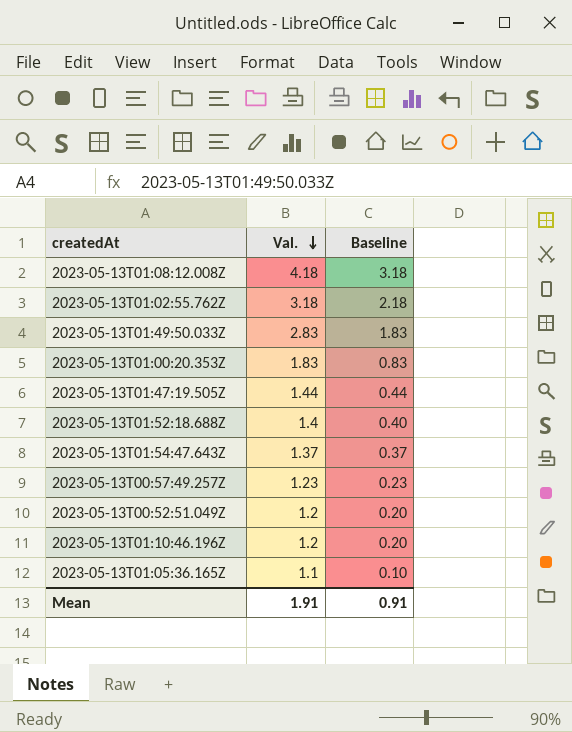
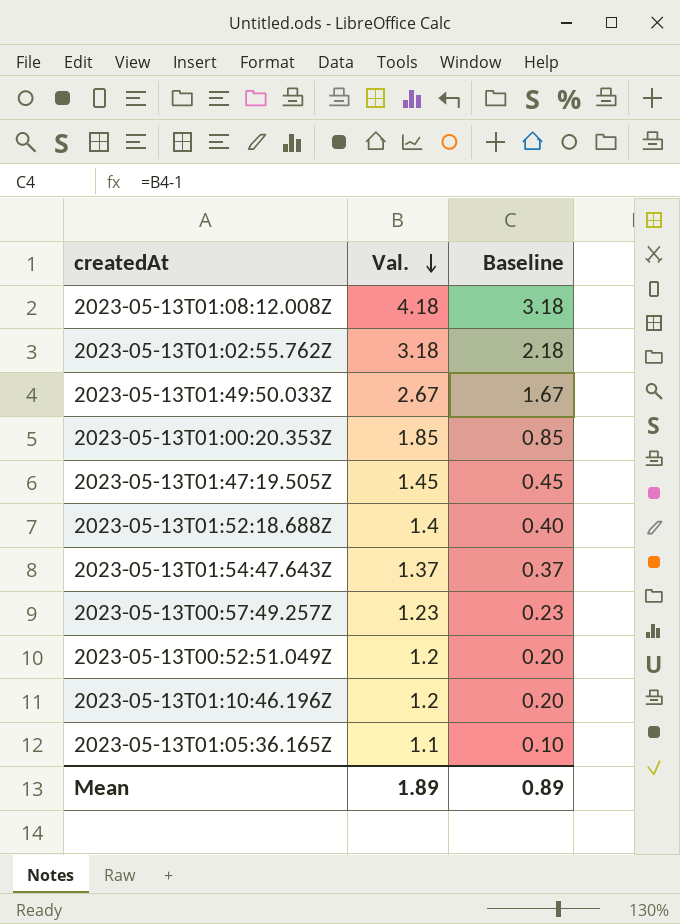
2023-05-13T01:49:50.033Z | Val.: 2.83 -> 2.67
2023-05-13T01:49:50.033Z | Baseline: 1.83 -> 1.67
2023-05-13T01:00:20.353Z | Val.: 1.83 -> 1.85
2023-05-13T01:00:20.353Z | Baseline: 0.83 -> 0.85
2023-05-13T01:47:19.505Z | Val.: 1.44 -> 1.45
2023-05-13T01:47:19.505Z | Baseline: 0.44 -> 0.45
Mean | Val.: 1.91 -> 1.89
Mean | Baseline: 0.91 -> 0.89

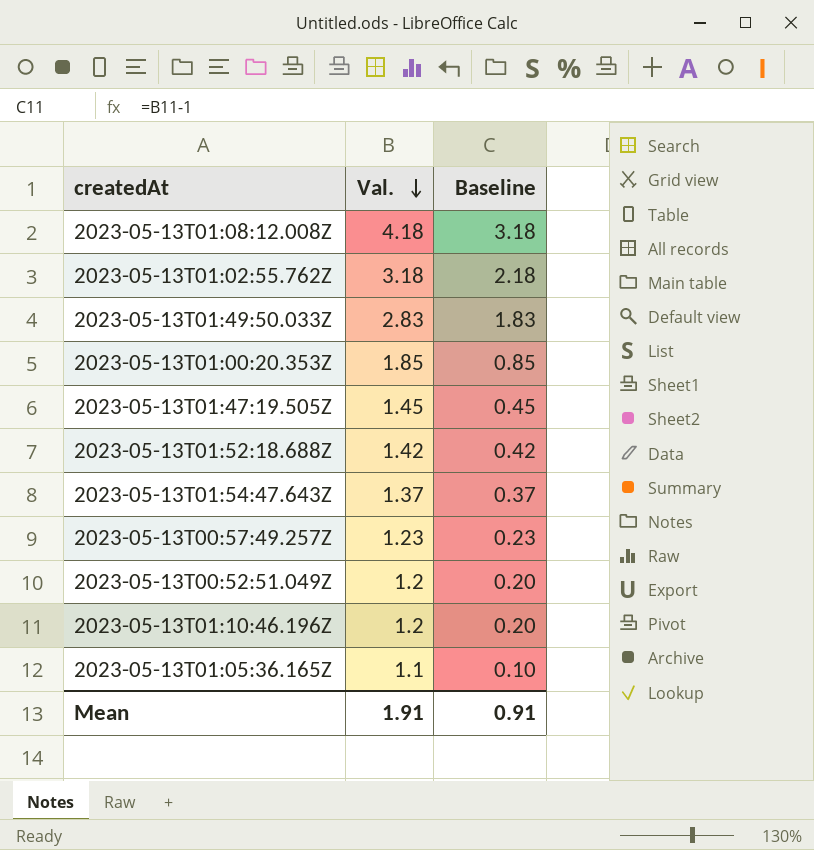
2023-05-13T01:49:50.033Z | Val.: 2.67 -> 2.83
2023-05-13T01:49:50.033Z | Baseline: 1.67 -> 1.83
2023-05-13T01:52:18.688Z | Val.: 1.4 -> 1.42
2023-05-13T01:52:18.688Z | Baseline: 0.40 -> 0.42
Mean | Val.: 1.89 -> 1.91
Mean | Baseline: 0.89 -> 0.91

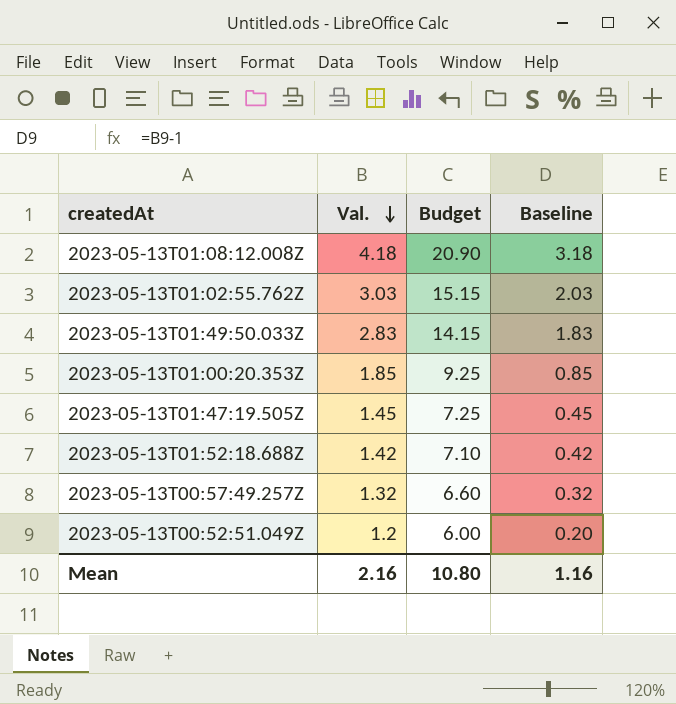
column Budget | formula: none -> [Val.] * 5
row 2023-05-13T01:54:47.643Z: 1.37 | 0.37 -> none
row 2023-05-13T01:10:46.196Z: 1.2 | 0.20 -> none
row 2023-05-13T01:05:36.165Z: 1.1 | 0.10 -> none
2023-05-13T01:02:55.762Z | Val.: 3.18 -> 3.03
2023-05-13T01:02:55.762Z | Baseline: 2.18 -> 2.03
2023-05-13T00:57:49.257Z | Val.: 1.23 -> 1.32
2023-05-13T00:57:49.257Z | Baseline: 0.23 -> 0.32
Mean | Val.: 1.91 -> 2.16
Mean | Baseline: 0.91 -> 1.16

